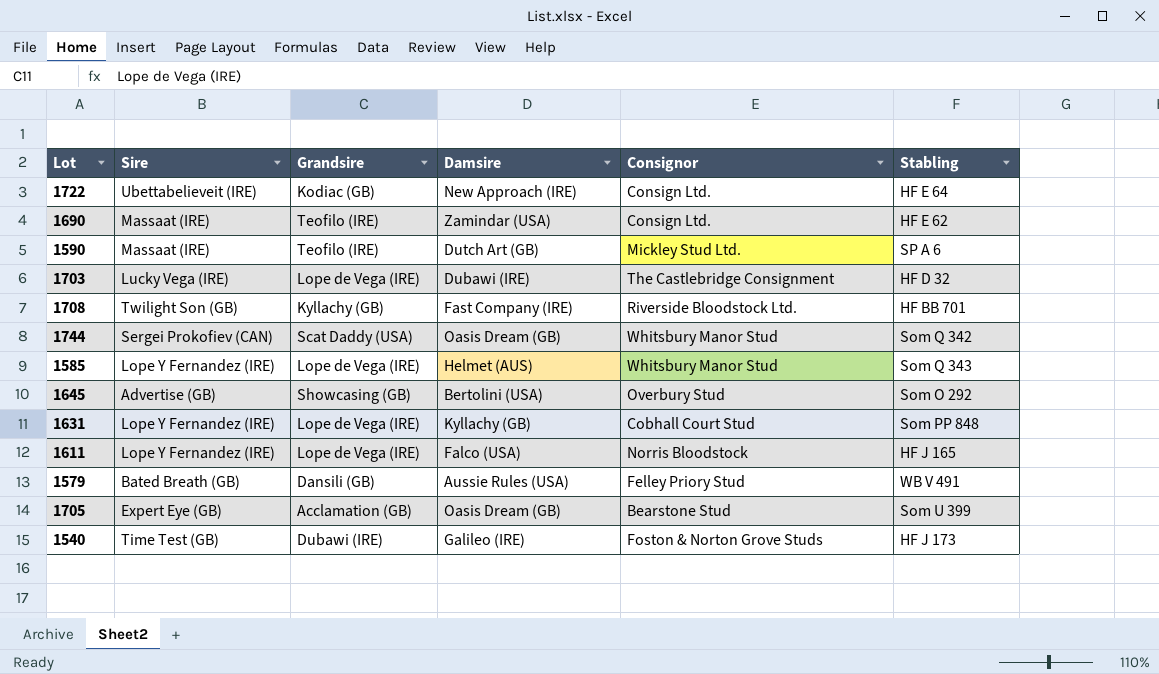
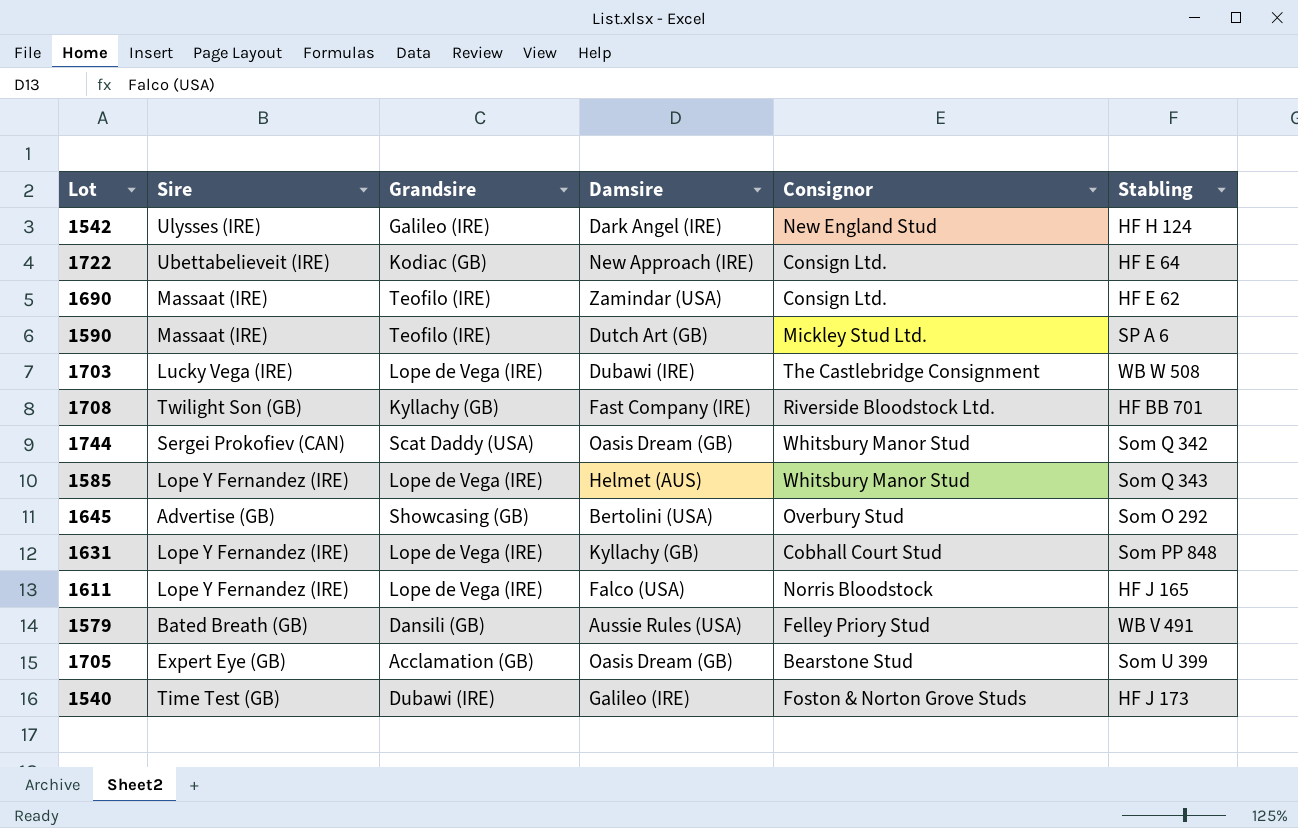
row 1542: none -> Ulysses (IRE) | Galileo (IRE) | Dark Angel (IRE) | New England Stud | HF H 124
1703 | Stabling: HF D 32 -> WB W 508

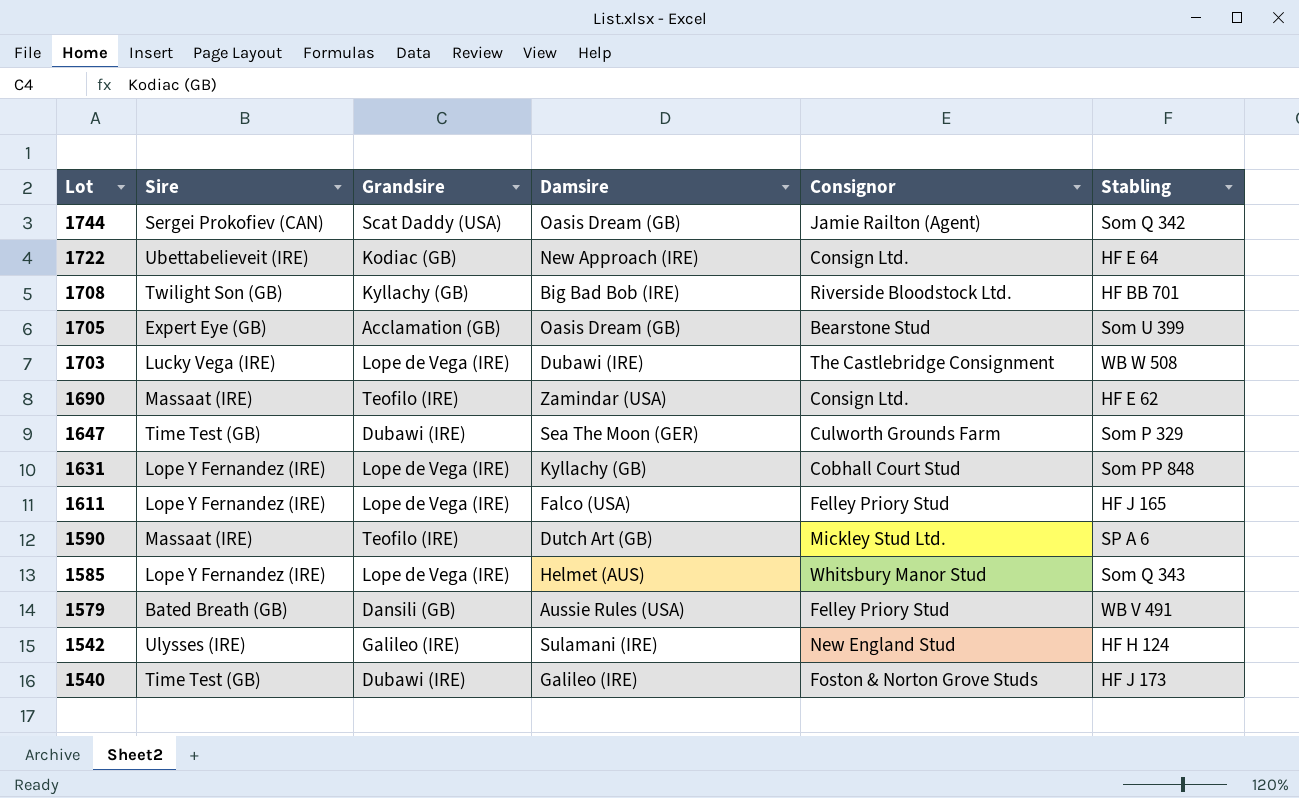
row order: none -> Lot descending
row 1645: Advertise (GB) | Showcasing (GB) | Bertolini (USA) | Overbury Stud | Som O 292 -> none
1744 | Consignor: Whitsbury Manor Stud -> Jamie Railton (Agent)
1708 | Damsire: Fast Company (IRE) -> Big Bad Bob (IRE)
row 1647: none -> Time Test (GB) | Dubawi (IRE) | Sea The Moon (GER) | Culworth Grounds Farm | Som P 329
1611 | Consignor: Norris Bloodstock -> Felley Priory Stud
1542 | Damsire: Dark Angel (IRE) -> Sulamani (IRE)

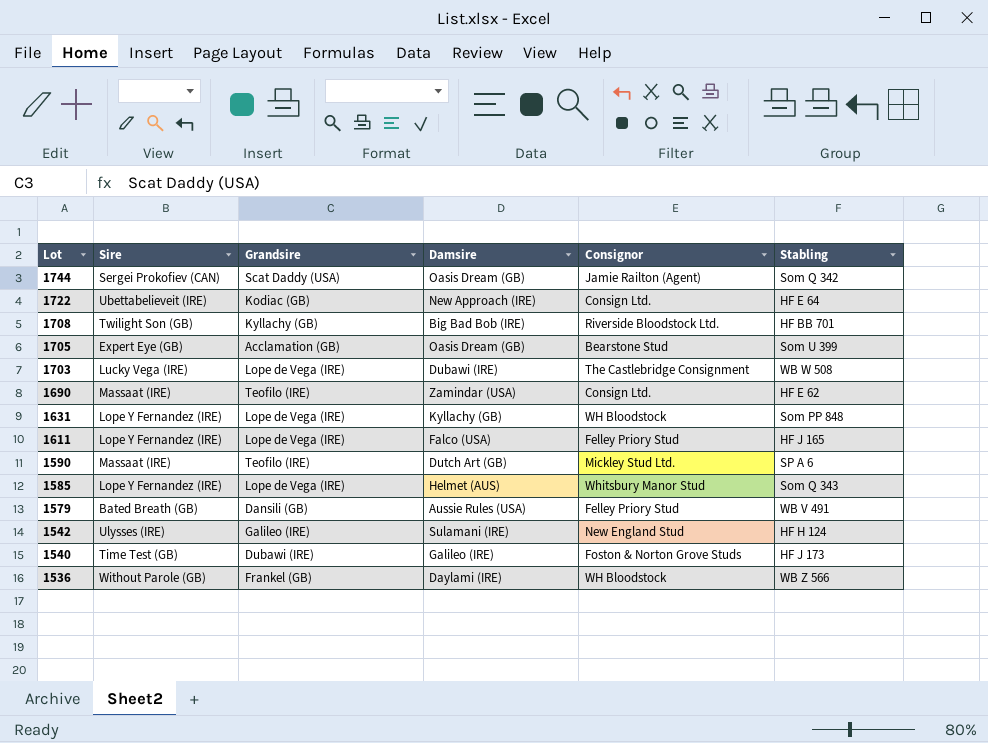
row 1647: Time Test (GB) | Dubawi (IRE) | Sea The Moon (GER) | Culworth Grounds Farm | Som P 329 -> none
1631 | Consignor: Cobhall Court Stud -> WH Bloodstock
row 1536: none -> Without Parole (GB) | Frankel (GB) | Daylami (IRE) | WH Bloodstock | WB Z 566

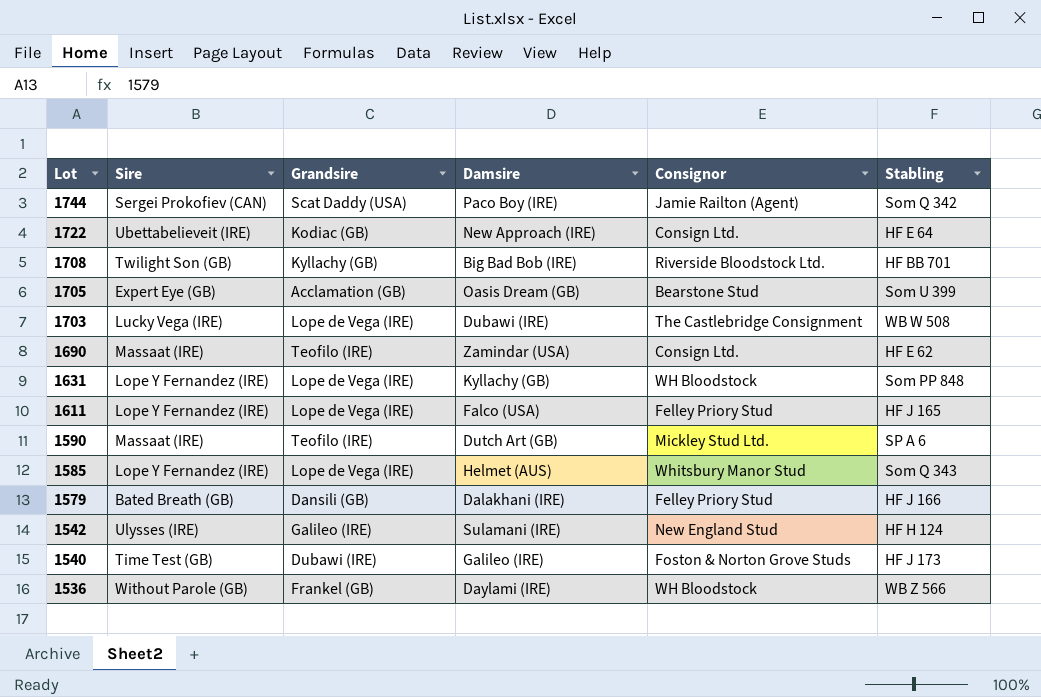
1744 | Damsire: Oasis Dream (GB) -> Paco Boy (IRE)
1579 | Damsire: Aussie Rules (USA) -> Dalakhani (IRE)
1579 | Stabling: WB V 491 -> HF J 166

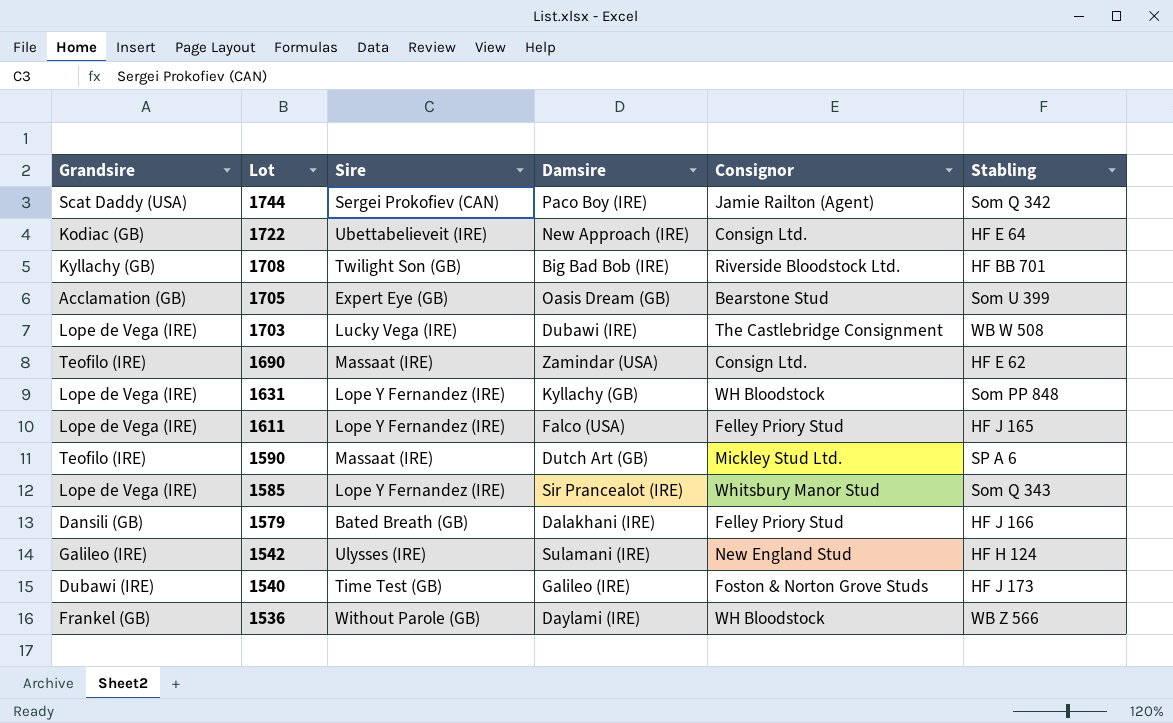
column Grandsire | position: 3 -> 1
1585 | Damsire: Helmet (AUS) -> Sir Prancealot (IRE)

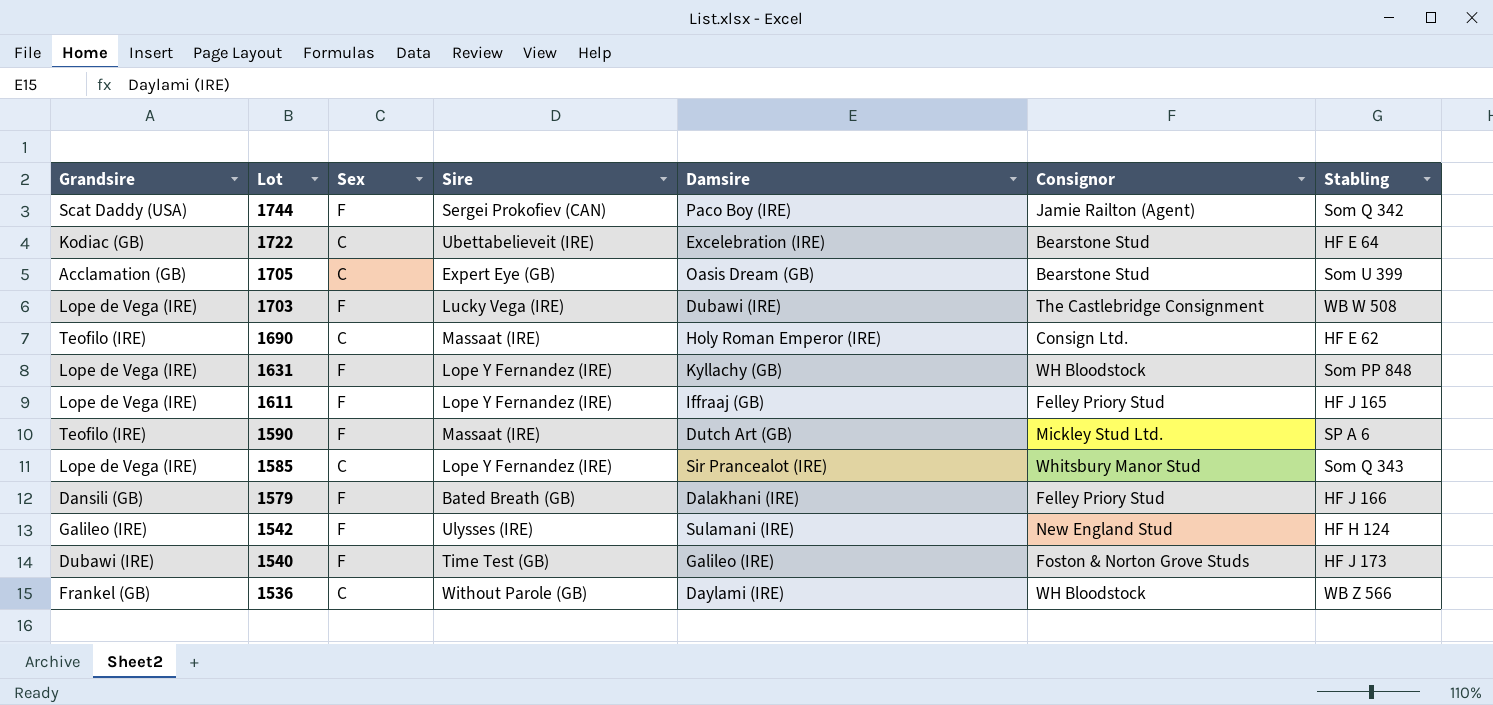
column Sex | position: none -> 3
row 1708: Kyllachy (GB) | Twilight Son (GB) | Big Bad Bob (IRE) | Riverside Bloodstock Ltd. | HF BB 701 -> none
1722 | Damsire: New Approach (IRE) -> Excelebration (IRE)
1722 | Consignor: Consign Ltd. -> Bearstone Stud
1690 | Damsire: Zamindar (USA) -> Holy Roman Emperor (IRE)
1611 | Damsire: Falco (USA) -> Iffraaj (GB)

